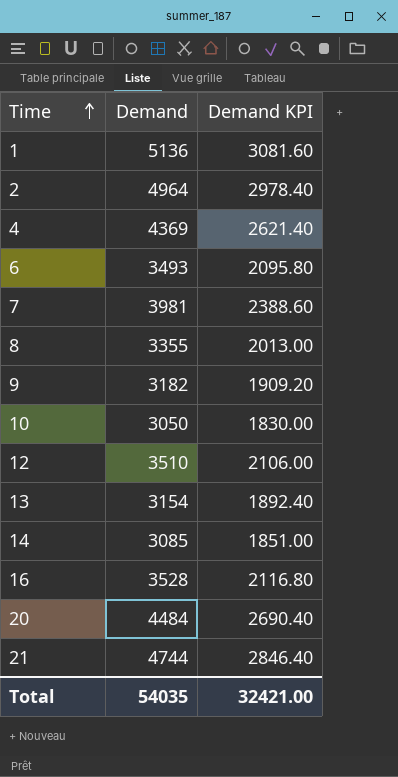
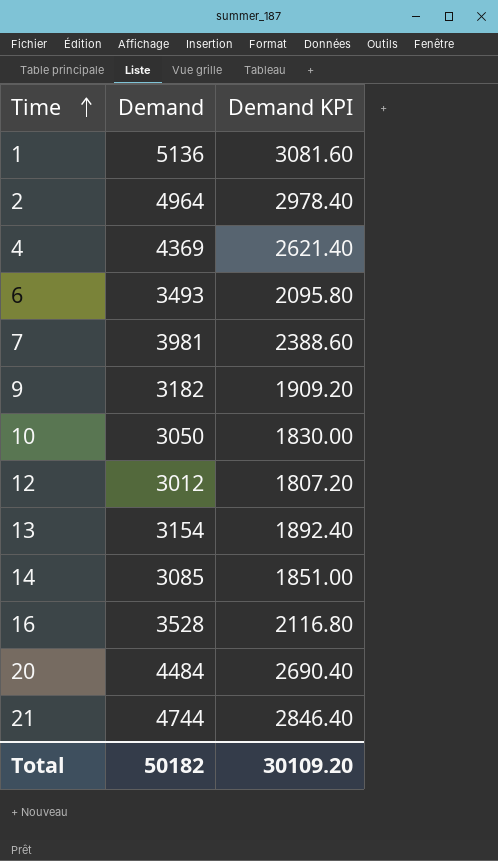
row 8: 3355 | 2013.00 -> none
12 | Demand: 3510 -> 3012
12 | Demand KPI: 2106.00 -> 1807.20
Total | Demand: 54035 -> 50182
Total | Demand KPI: 32421.00 -> 30109.20

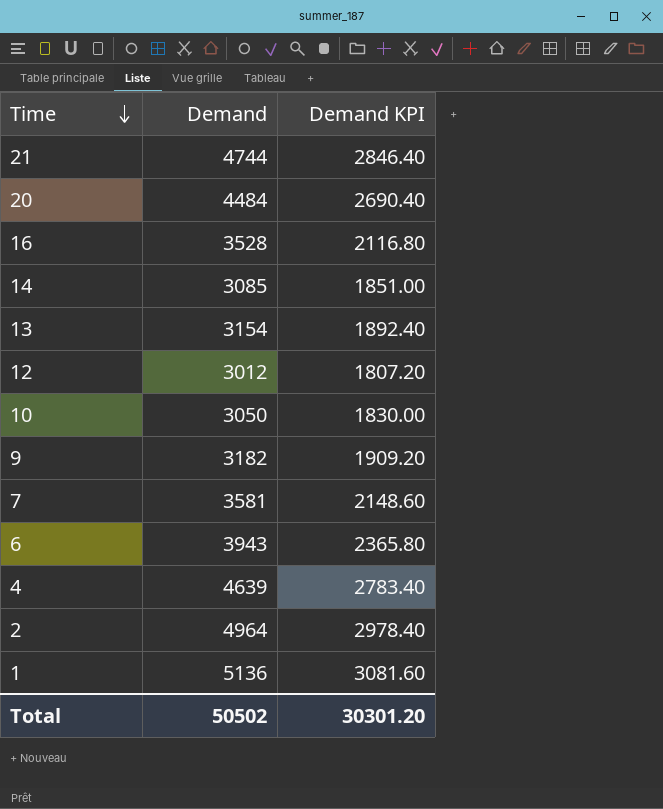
row order: Time ascending -> Time descending
7 | Demand: 3981 -> 3581
7 | Demand KPI: 2388.60 -> 2148.60
6 | Demand: 3493 -> 3943
6 | Demand KPI: 2095.80 -> 2365.80
4 | Demand: 4369 -> 4639
4 | Demand KPI: 2621.40 -> 2783.40
Total | Demand: 50182 -> 50502
Total | Demand KPI: 30109.20 -> 30301.20

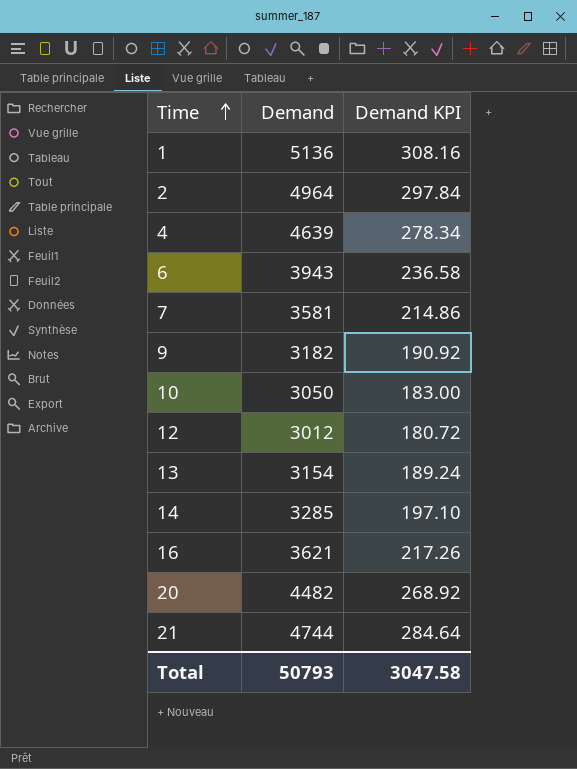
row order: Time descending -> Time ascending
column Demand KPI | formula: [Demand] * 0.6 -> [Demand] * 0.06
14 | Demand: 3085 -> 3285
16 | Demand: 3528 -> 3621
20 | Demand: 4484 -> 4482
Total | Demand: 50502 -> 50793
Total | Demand KPI: 30301.20 -> 3047.58

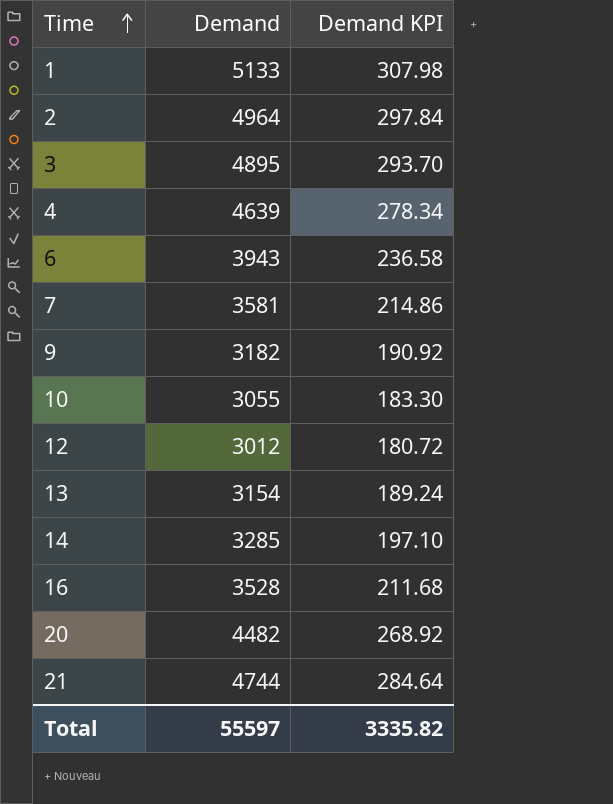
1 | Demand: 5136 -> 5133
1 | Demand KPI: 308.16 -> 307.98
row 3: none -> 4895 | 293.70
10 | Demand: 3050 -> 3055
10 | Demand KPI: 183.00 -> 183.30
16 | Demand: 3621 -> 3528
16 | Demand KPI: 217.26 -> 211.68
Total | Demand: 50793 -> 55597
Total | Demand KPI: 3047.58 -> 3335.82

